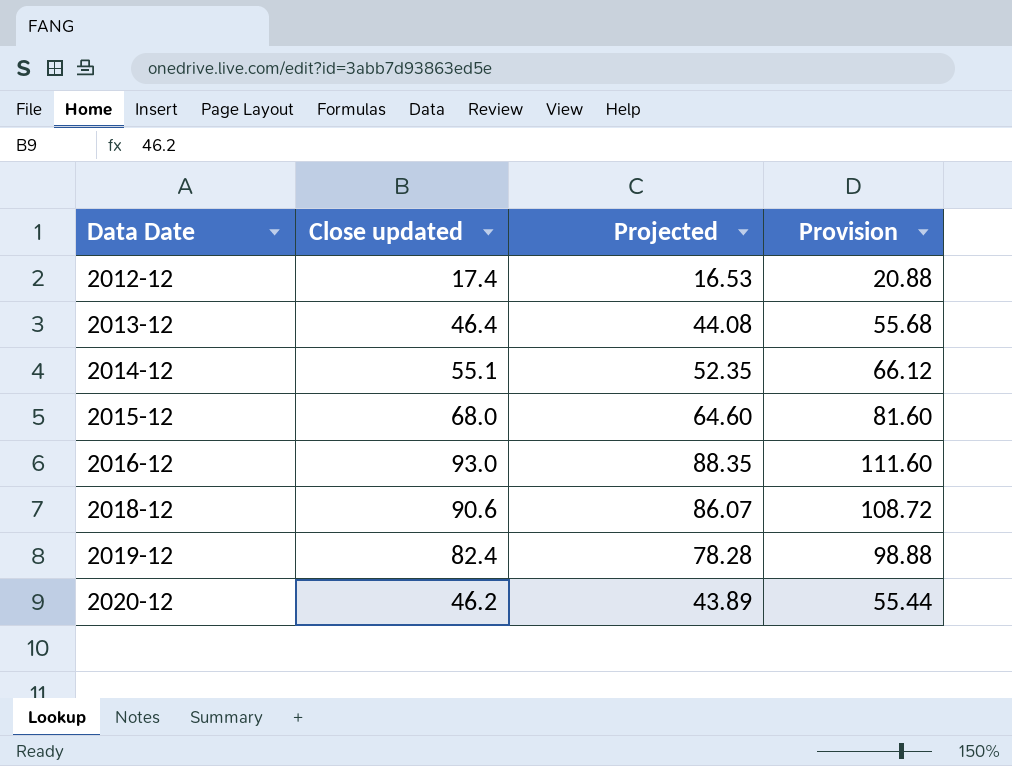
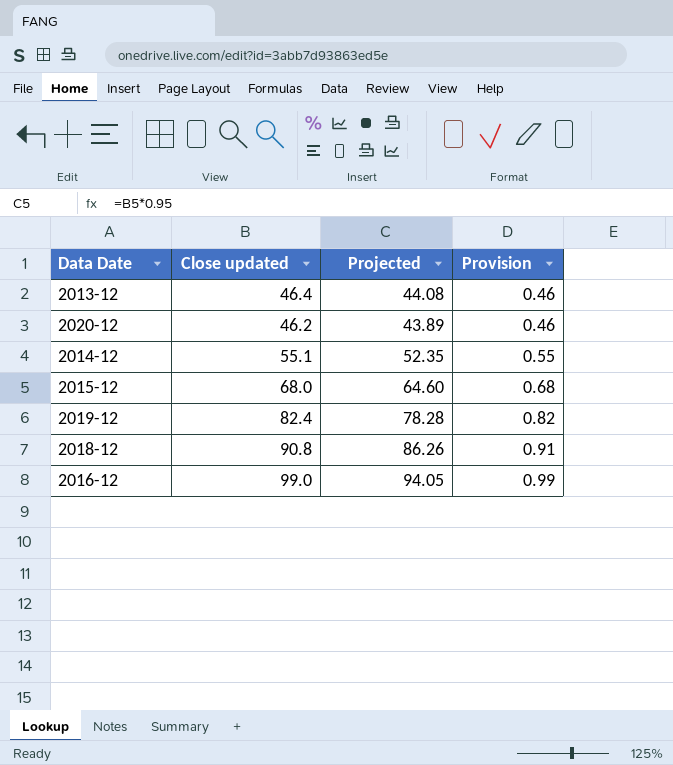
row order: Data Date ascending -> Provision ascending
column Provision | formula: [Close updated] * 1.2 -> [Close updated] * 0.01
row 2012-12: 17.4 | 16.53 | 20.88 -> none
2018-12 | Close updated: 90.6 -> 90.8
2018-12 | Projected: 86.07 -> 86.26
2016-12 | Close updated: 93.0 -> 99.0
2016-12 | Projected: 88.35 -> 94.05

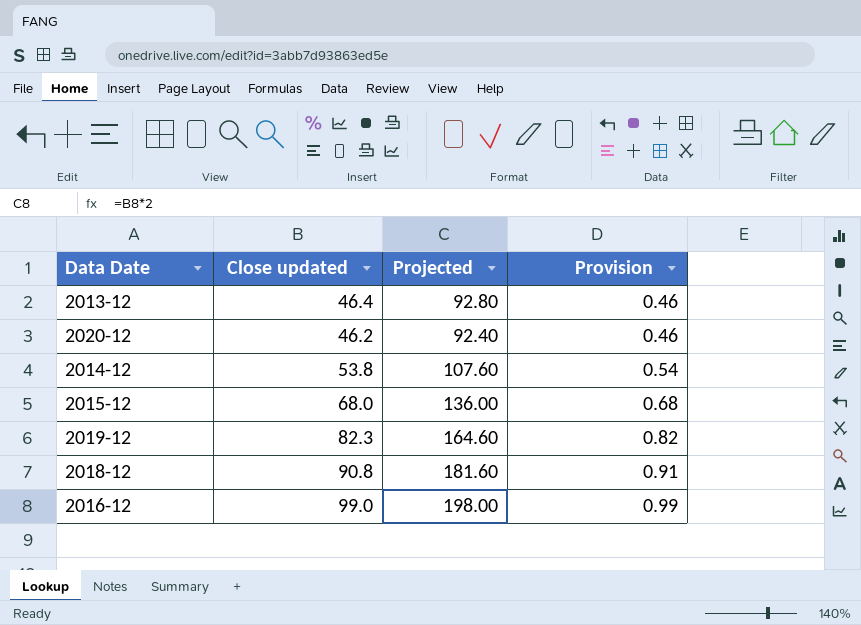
column Projected | formula: [Close updated] * 0.95 -> [Close updated] * 2
2014-12 | Close updated: 55.1 -> 53.8
2014-12 | Provision: 0.55 -> 0.54
2019-12 | Close updated: 82.4 -> 82.3

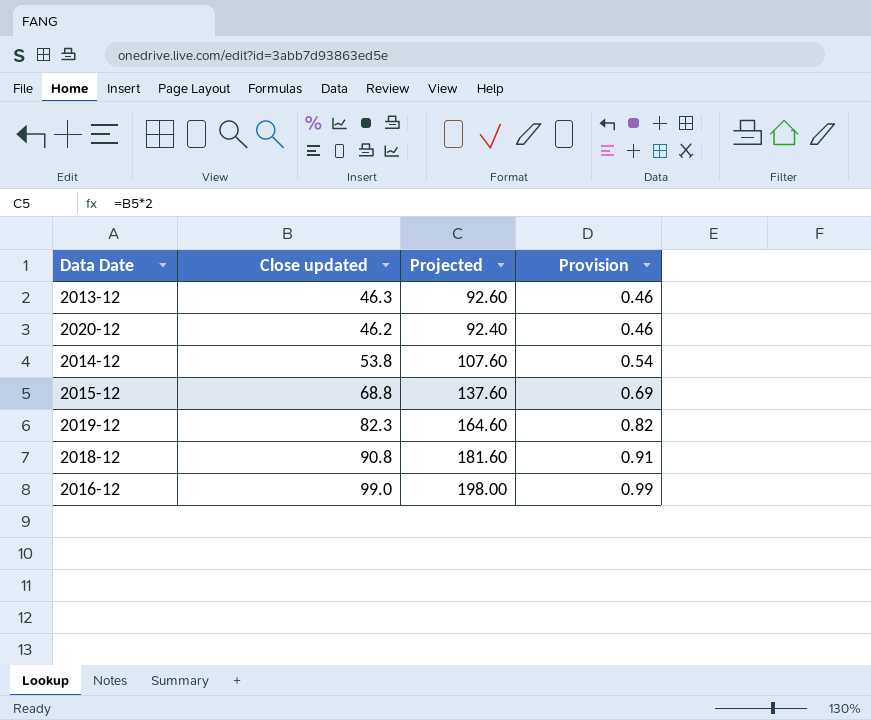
2013-12 | Close updated: 46.4 -> 46.3
2013-12 | Projected: 92.80 -> 92.60
2015-12 | Close updated: 68.0 -> 68.8
2015-12 | Projected: 136.00 -> 137.60
2015-12 | Provision: 0.68 -> 0.69

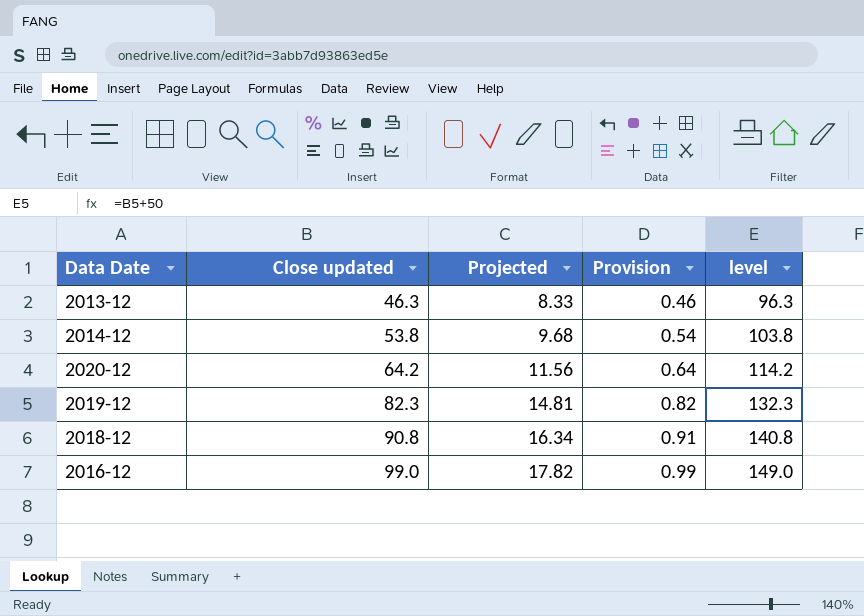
row order: Provision ascending -> Close updated ascending
column Projected | formula: [Close updated] * 2 -> [Close updated] * 0.18
column level | formula: none -> [Close updated] + 50
row 2015-12: 68.8 | 137.60 | 0.69 -> none
2020-12 | Close updated: 46.2 -> 64.2
2020-12 | Provision: 0.46 -> 0.64

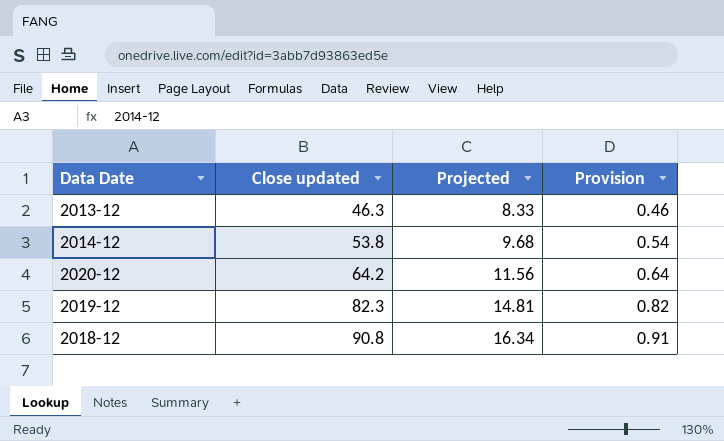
column level | formula: [Close updated] + 50 -> none
row 2016-12: 99.0 | 17.82 | 0.99 | 149.0 -> none

